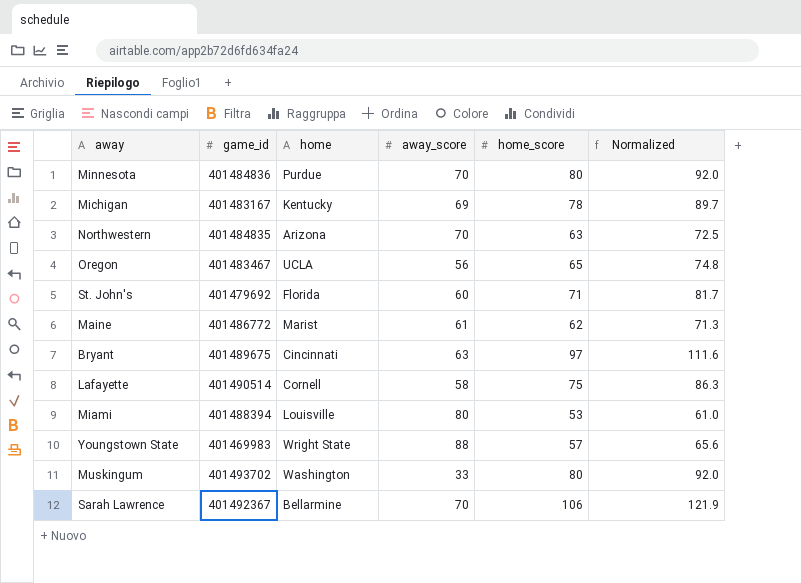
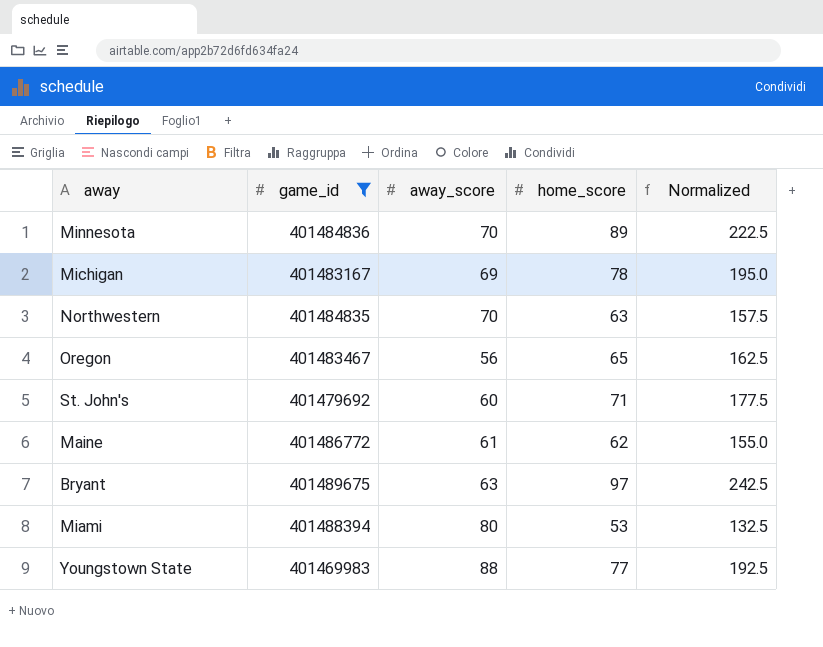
filter: none -> game_id <= 401489675
column home | position: 3 -> none
column Normalized | formula: [home_score] * 1.15 -> [home_score] * 2.5
Minnesota | home_score: 80 -> 89
Youngstown State | home_score: 57 -> 77

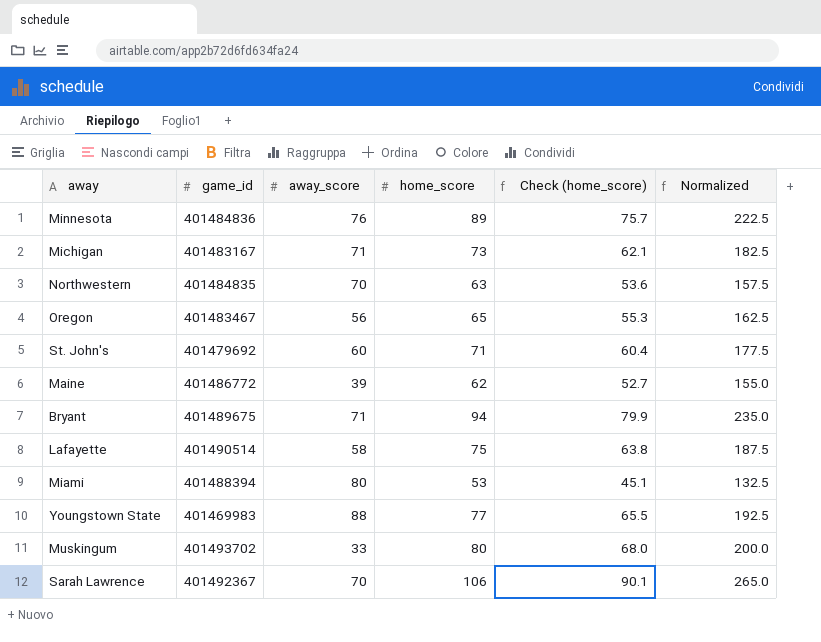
filter: game_id <= 401489675 -> none
column Check (home_score) | formula: none -> [home_score] * 0.85
Minnesota | away_score: 70 -> 76
Michigan | away_score: 69 -> 71
Michigan | home_score: 78 -> 73
Michigan | Normalized: 195.0 -> 182.5
Maine | away_score: 61 -> 39
Bryant | away_score: 63 -> 71
Bryant | home_score: 97 -> 94
Bryant | Normalized: 242.5 -> 235.0

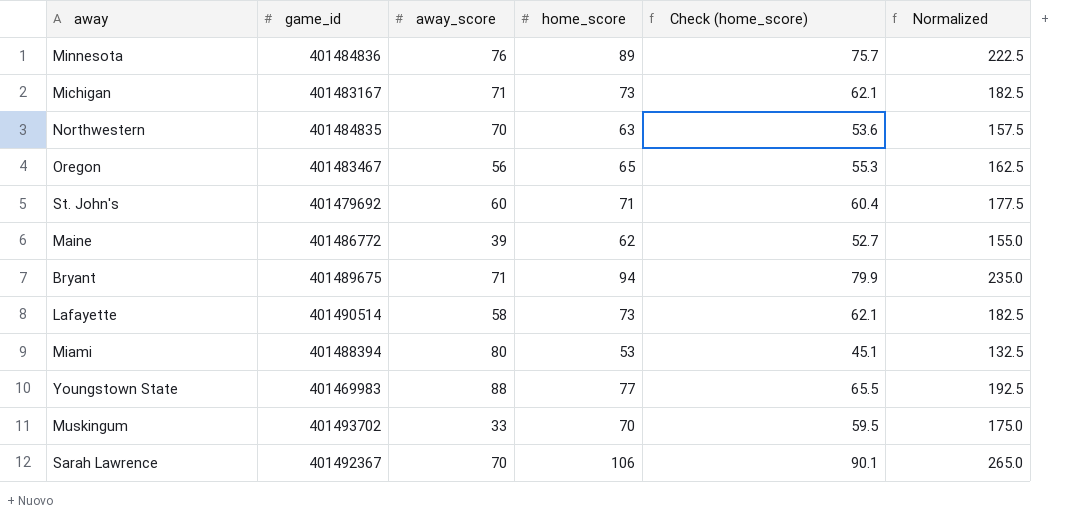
Lafayette | home_score: 75 -> 73
Lafayette | Check (home_score): 63.8 -> 62.1
Lafayette | Normalized: 187.5 -> 182.5
Muskingum | home_score: 80 -> 70
Muskingum | Check (home_score): 68.0 -> 59.5
Muskingum | Normalized: 200.0 -> 175.0

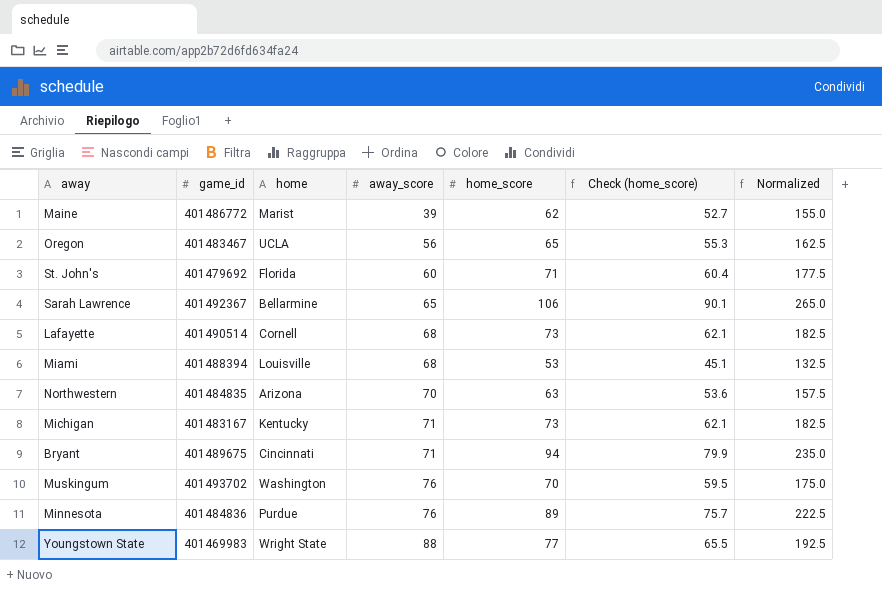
row order: none -> away_score ascending
column home | position: none -> 3
Sarah Lawrence | away_score: 70 -> 65
Lafayette | away_score: 58 -> 68
Miami | away_score: 80 -> 68
Muskingum | away_score: 33 -> 76

